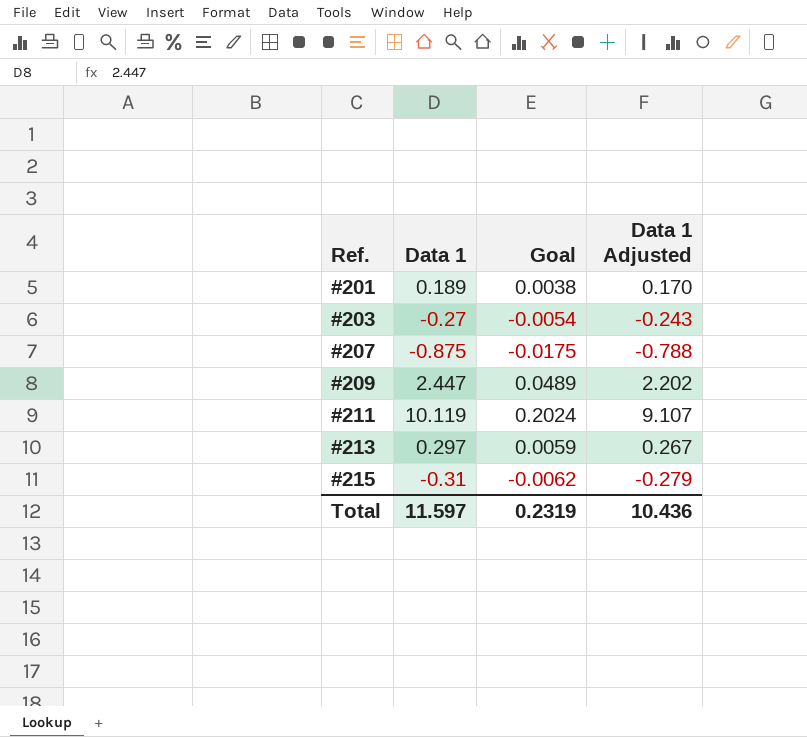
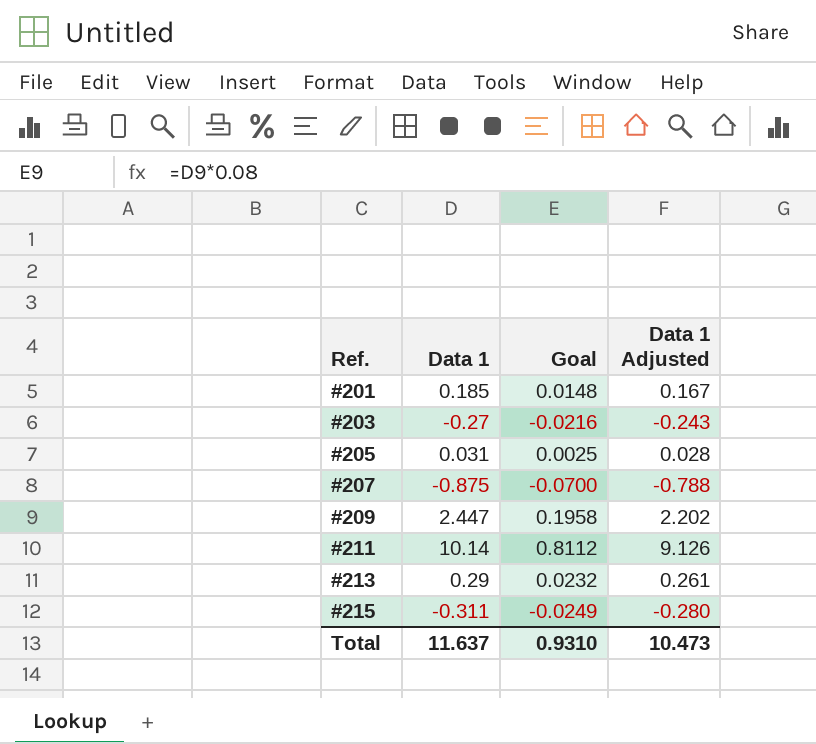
column Goal | formula: [Data 1] * 0.02 -> [Data 1] * 0.08
#201 | Data 1: 0.189 -> 0.185
#201 | Data 1 Adjusted: 0.170 -> 0.167
row #205: none -> 0.031 | 0.0025 | 0.028
#211 | Data 1: 10.119 -> 10.14
#211 | Data 1 Adjusted: 9.107 -> 9.126
#213 | Data 1: 0.297 -> 0.29
#213 | Data 1 Adjusted: 0.267 -> 0.261
#215 | Data 1: -0.31 -> -0.311
#215 | Data 1 Adjusted: -0.279 -> -0.280
Total | Data 1: 11.597 -> 11.637
Total | Goal: 0.2319 -> 0.9310
Total | Data 1 Adjusted: 10.436 -> 10.473

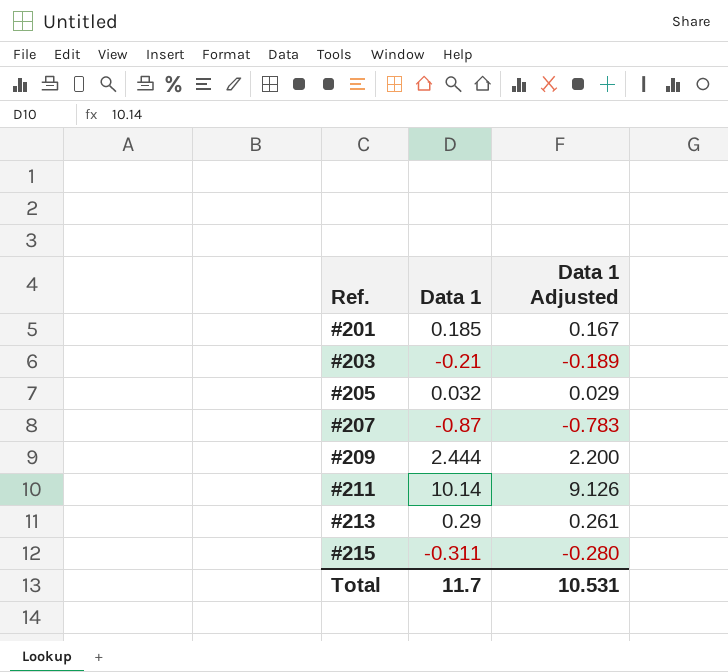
column Goal | formula: [Data 1] * 0.08 -> none
#203 | Data 1: -0.27 -> -0.21
#203 | Data 1 Adjusted: -0.243 -> -0.189
#205 | Data 1: 0.031 -> 0.032
#205 | Data 1 Adjusted: 0.028 -> 0.029
#207 | Data 1: -0.875 -> -0.87
#207 | Data 1 Adjusted: -0.788 -> -0.783
#209 | Data 1: 2.447 -> 2.444
#209 | Data 1 Adjusted: 2.202 -> 2.200
Total | Data 1: 11.637 -> 11.7
Total | Data 1 Adjusted: 10.473 -> 10.531

